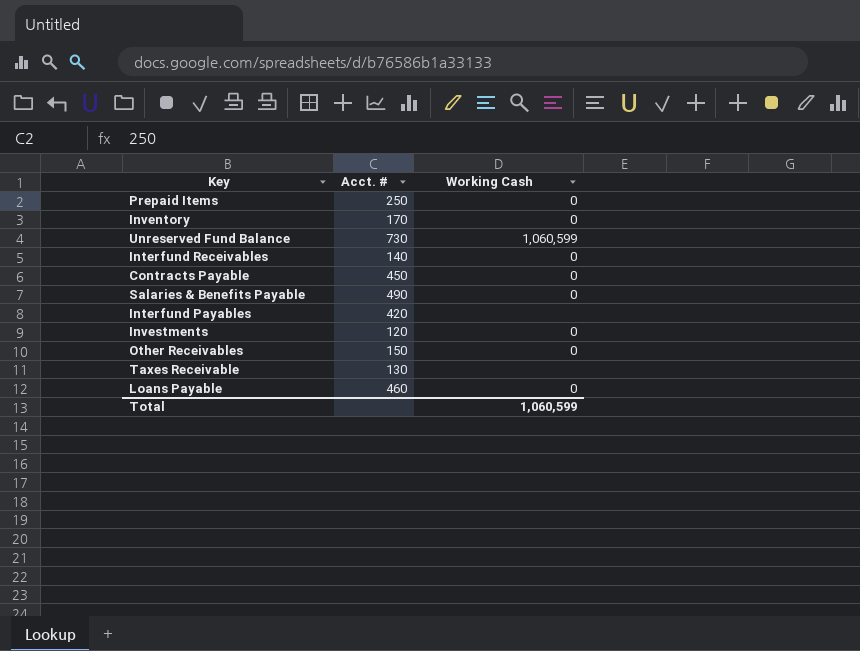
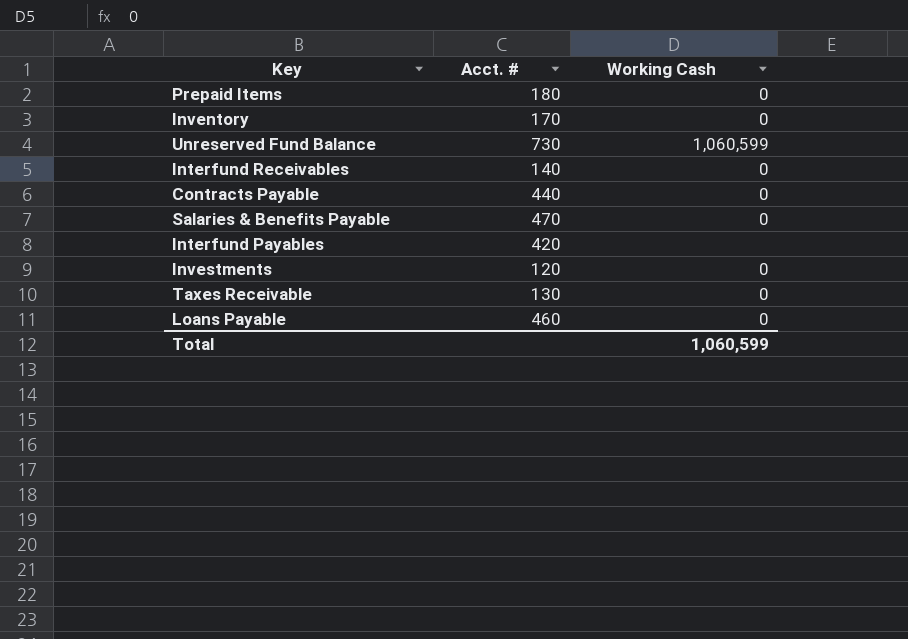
row Other Receivables: 150 | 0 -> none
Prepaid Items | Acct. #: 250 -> 180
Contracts Payable | Acct. #: 450 -> 440
Salaries & Benefits Payable | Acct. #: 490 -> 470
Taxes Receivable | Working Cash: none -> 0

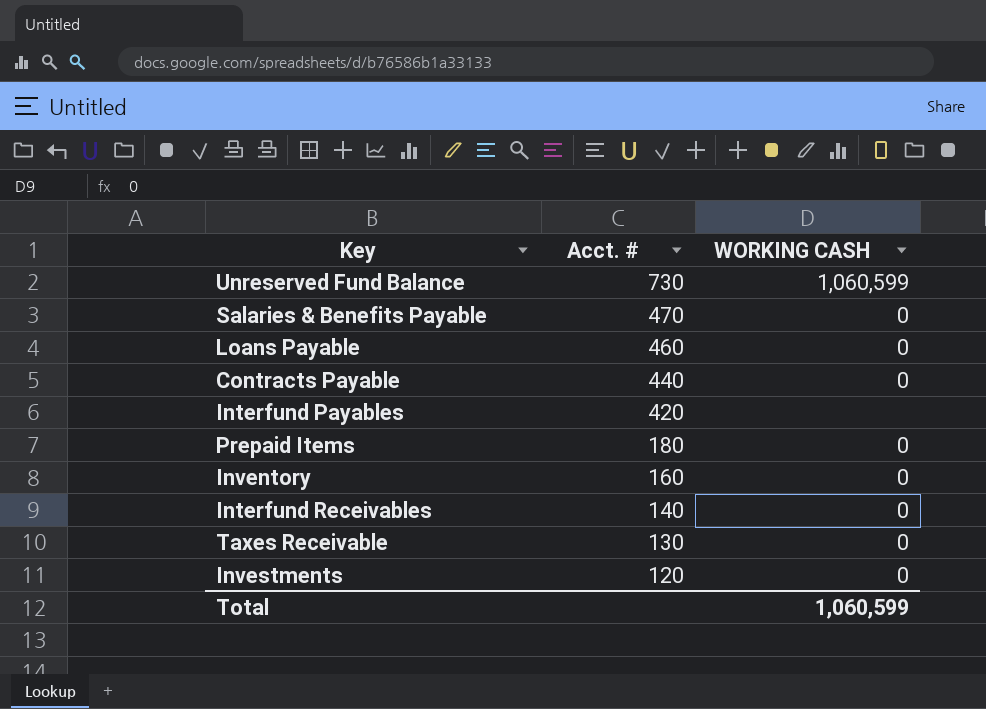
row order: none -> Acct. # descending
column name: Working Cash -> WORKING CASH
Inventory | Acct. #: 170 -> 160

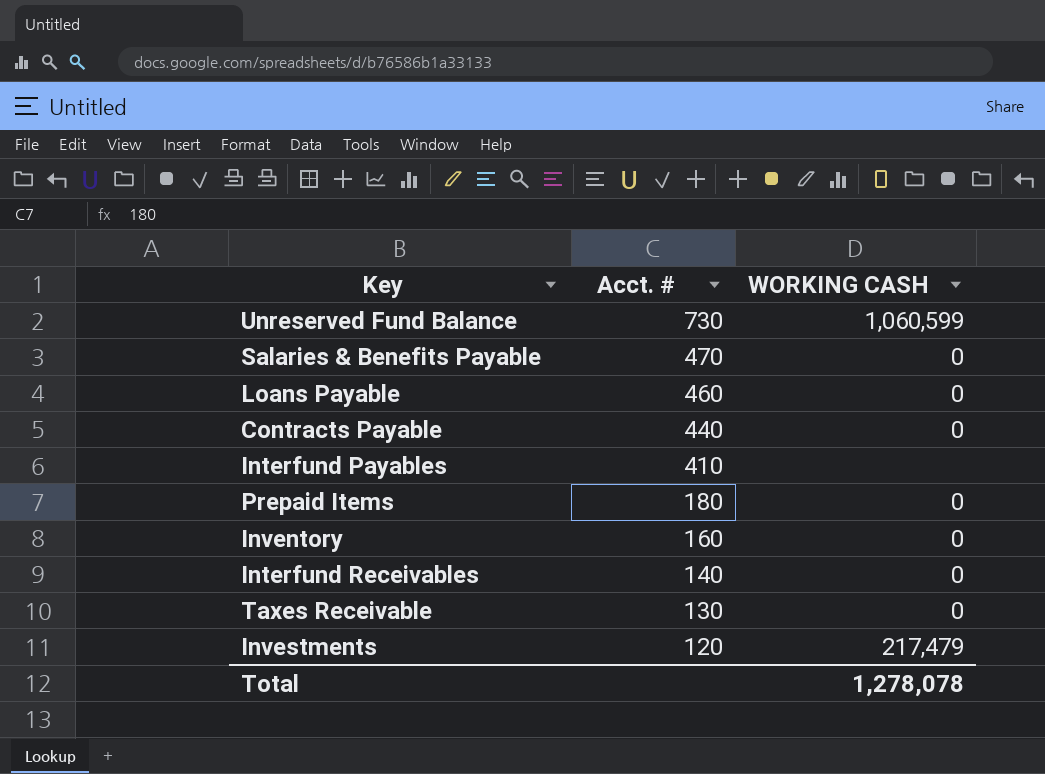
Interfund Payables | Acct. #: 420 -> 410
Investments | WORKING CASH: 0 -> 217,479
Total | WORKING CASH: 1,060,599 -> 1,278,078

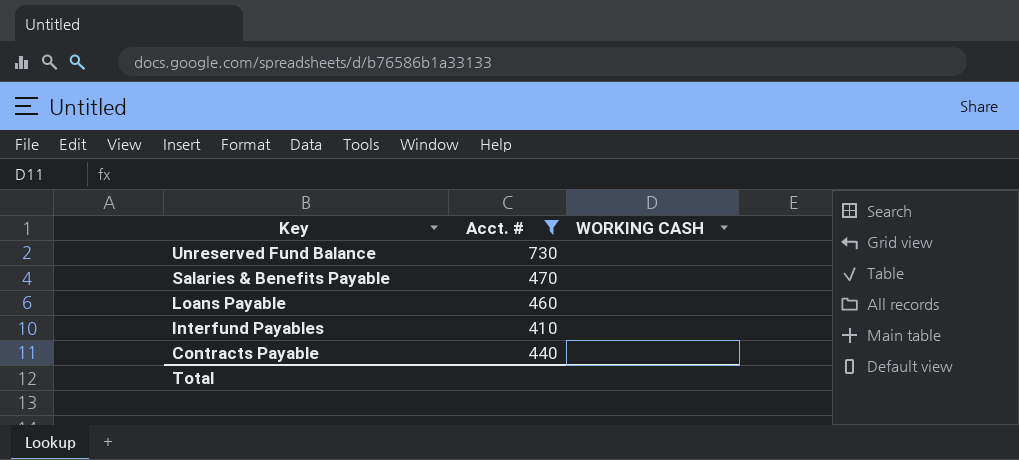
filter: none -> Acct. # >= 410
row order: Acct. # descending -> Key descending
Unreserved Fund Balance | WORKING CASH: 1,060,599 -> none
Salaries & Benefits Payable | WORKING CASH: 0 -> none
Loans Payable | WORKING CASH: 0 -> none
Contracts Payable | WORKING CASH: 0 -> none
Total | WORKING CASH: 1,278,078 -> none

